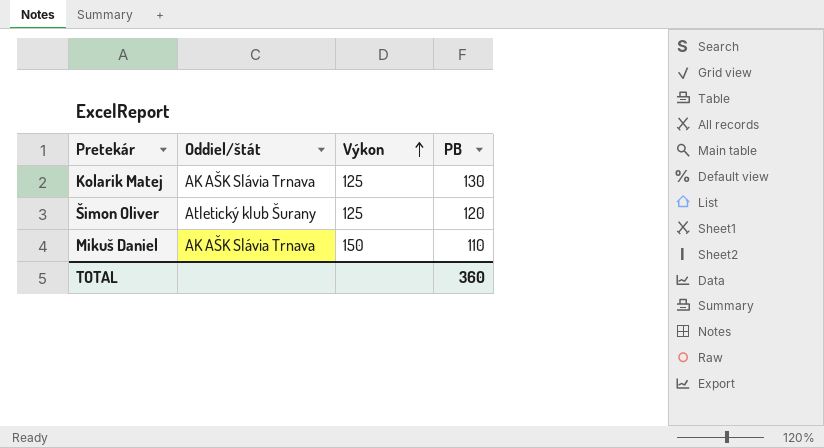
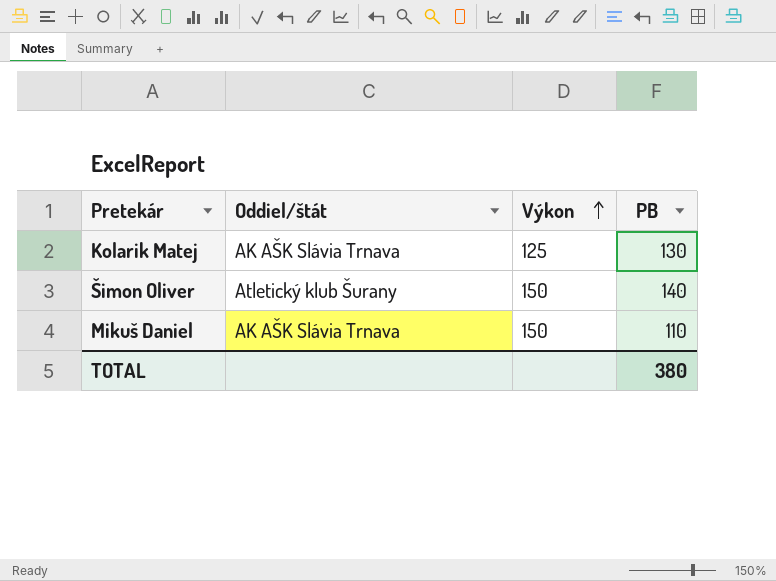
Šimon Oliver | Výkon: 125 -> 150
Šimon Oliver | PB: 120 -> 140
TOTAL | PB: 360 -> 380

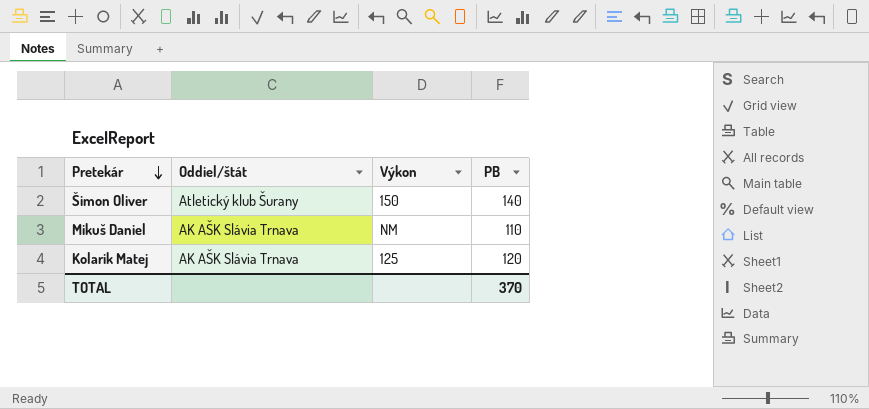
row order: Výkon ascending -> Pretekár descending
Mikuš Daniel | Výkon: 150 -> NM
Kolarik Matej | PB: 130 -> 120
TOTAL | PB: 380 -> 370

